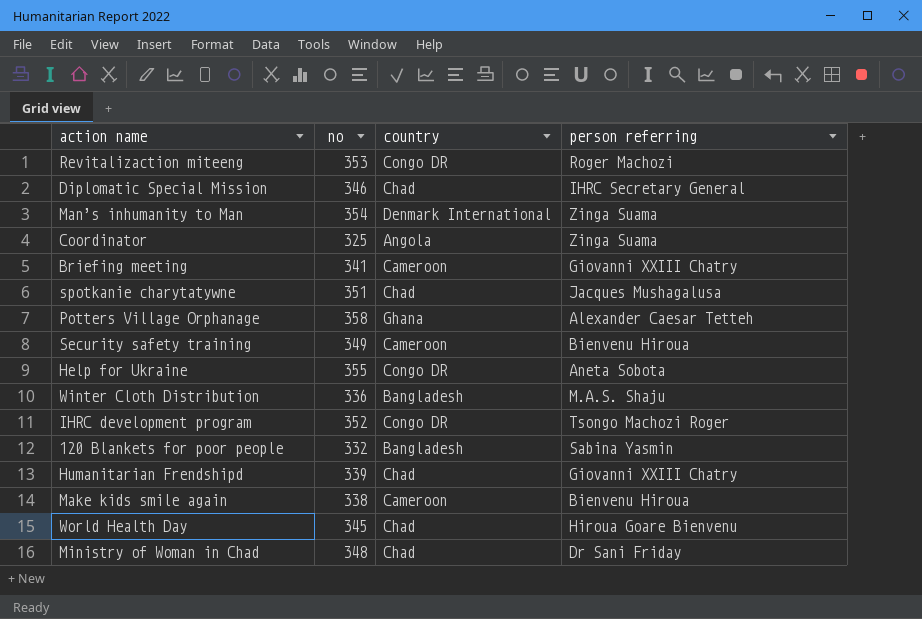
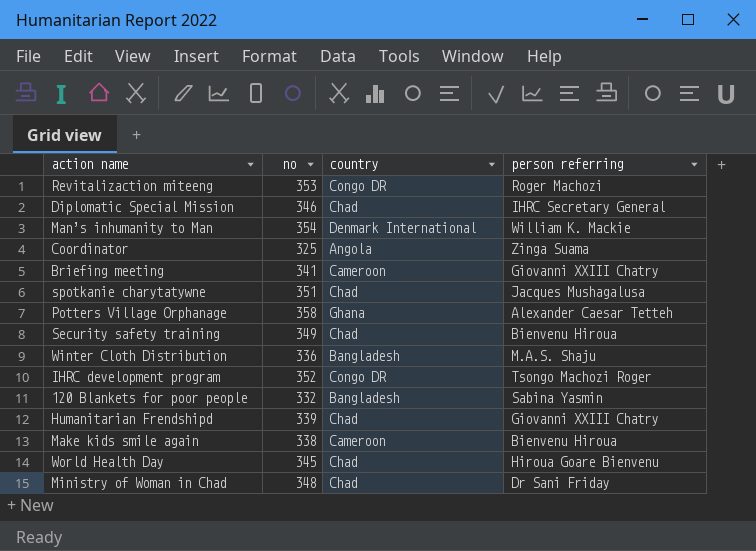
row Help for Ukraine: 355 | Congo DR | Aneta Sobota -> none
Man’s inhumanity to Man | person referring: Zinga Suama -> William K. Mackie
Security safety training | country: Cameroon -> Chad

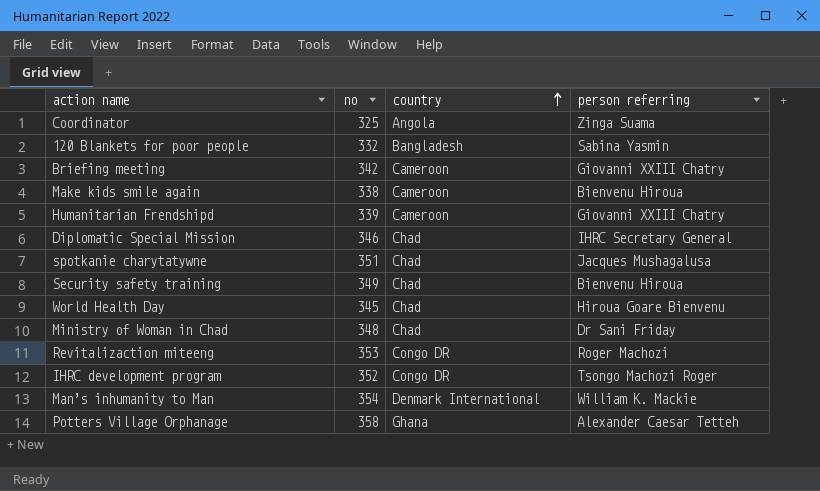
row order: none -> country ascending
row Winter Cloth Distribution: 336 | Bangladesh | M.A.S. Shaju -> none
Briefing meeting | no: 341 -> 342
Humanitarian Frendshipd | country: Chad -> Cameroon

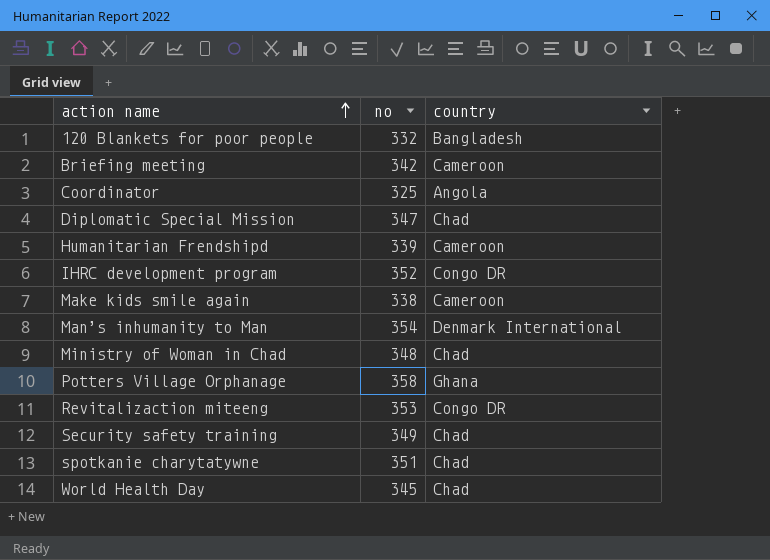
row order: country ascending -> action name ascending
column person referring | position: 4 -> none
Diplomatic Special Mission | no: 346 -> 347

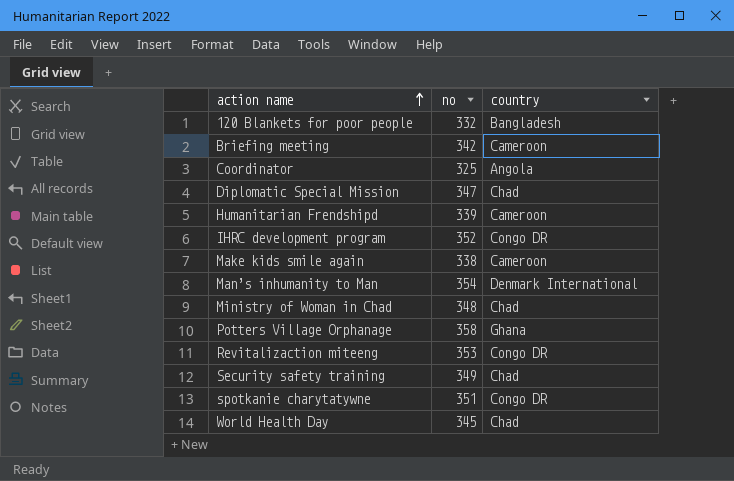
spotkanie charytatywne | country: Chad -> Congo DR

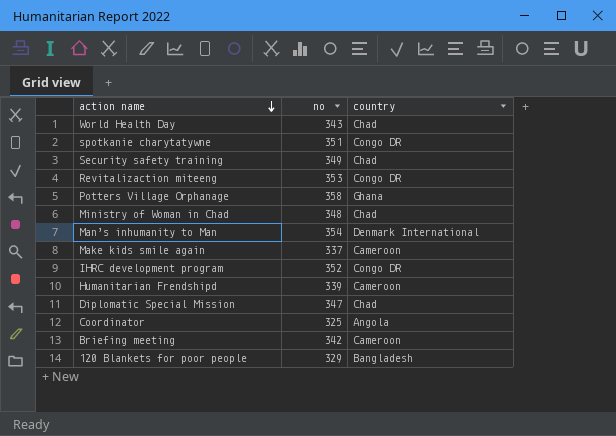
row order: action name ascending -> action name descending
World Health Day | no: 345 -> 343
Make kids smile again | no: 338 -> 337
120 Blankets for poor people | no: 332 -> 329

